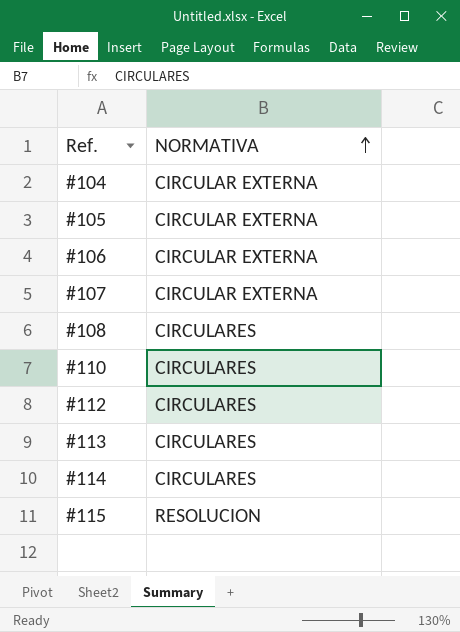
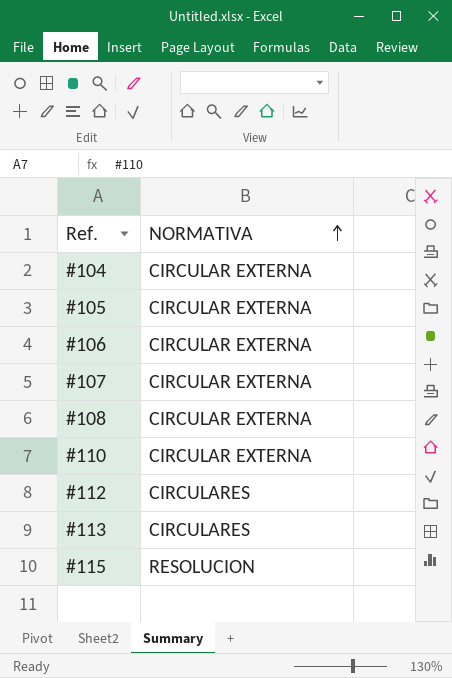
row #114: CIRCULARES -> none
#108 | NORMATIVA: CIRCULARES -> CIRCULAR EXTERNA
#110 | NORMATIVA: CIRCULARES -> CIRCULAR EXTERNA

